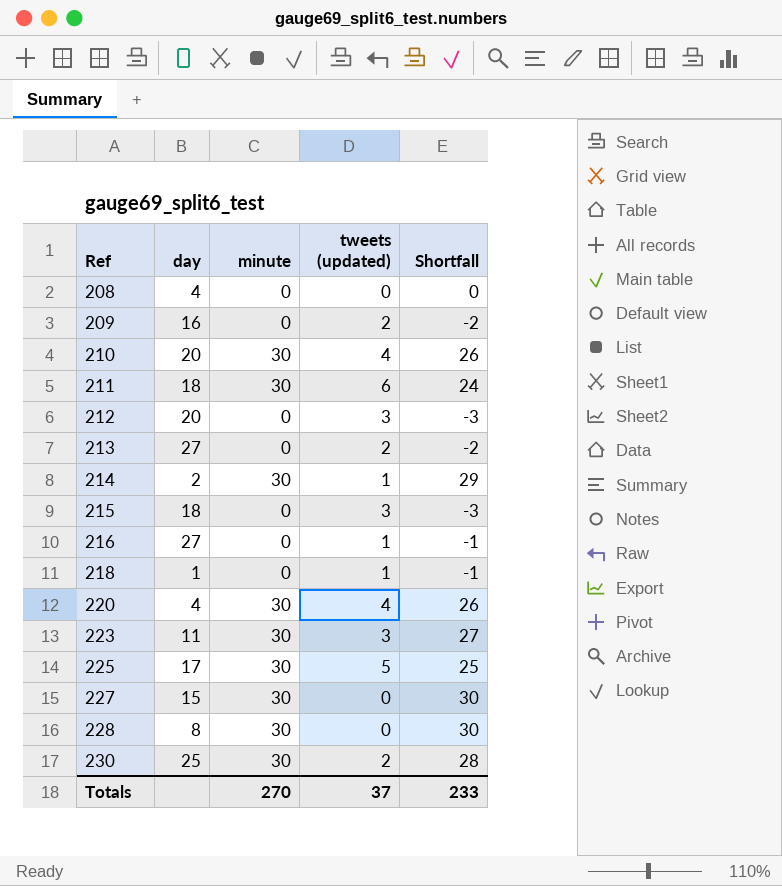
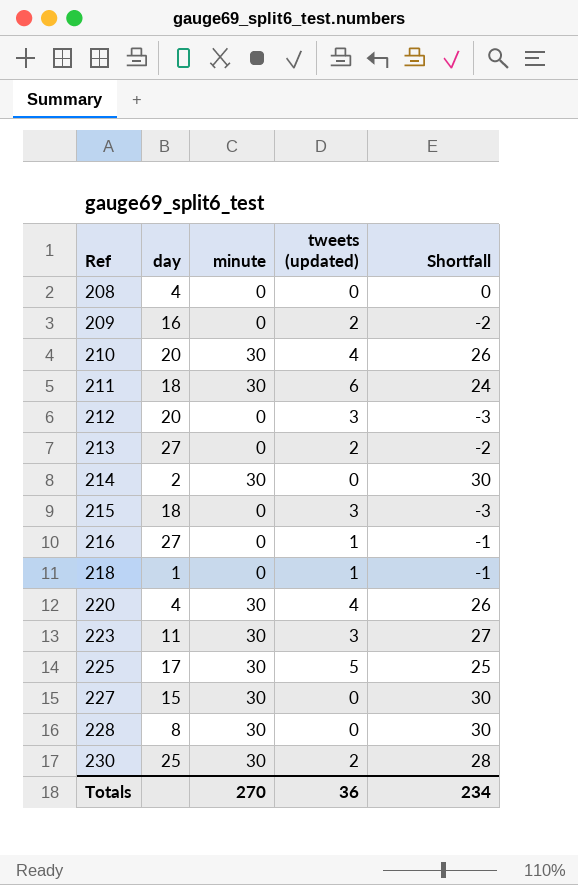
214 | tweets (updated): 1 -> 0
214 | Shortfall: 29 -> 30
Totals | tweets (updated): 37 -> 36
Totals | Shortfall: 233 -> 234

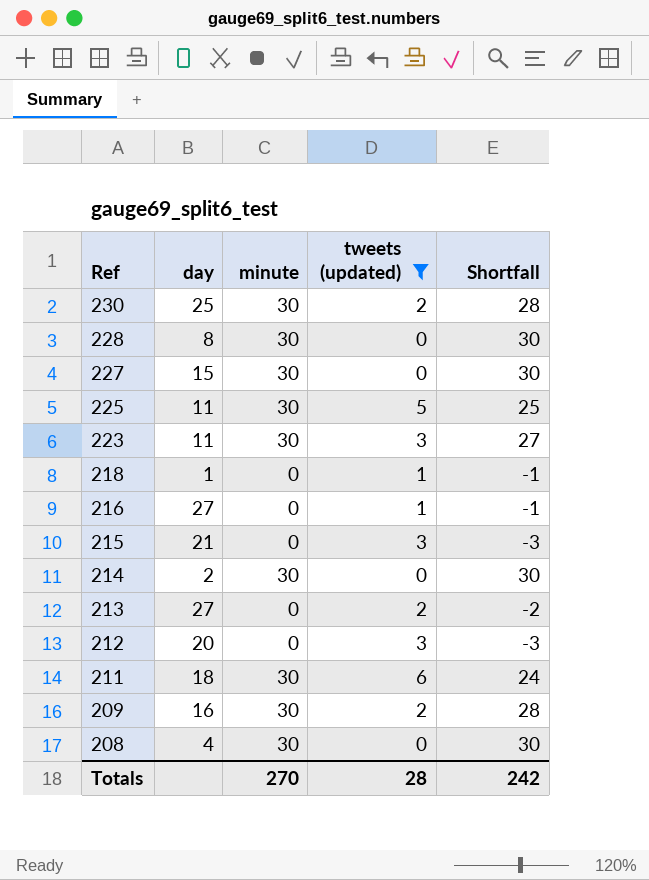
filter: none -> tweets (updated) != 4
row order: Ref ascending -> Ref descending
225 | day: 17 -> 11
215 | day: 18 -> 21
209 | minute: 0 -> 30
209 | Shortfall: -2 -> 28
208 | minute: 0 -> 30
208 | Shortfall: 0 -> 30
Totals | tweets (updated): 36 -> 28
Totals | Shortfall: 234 -> 242

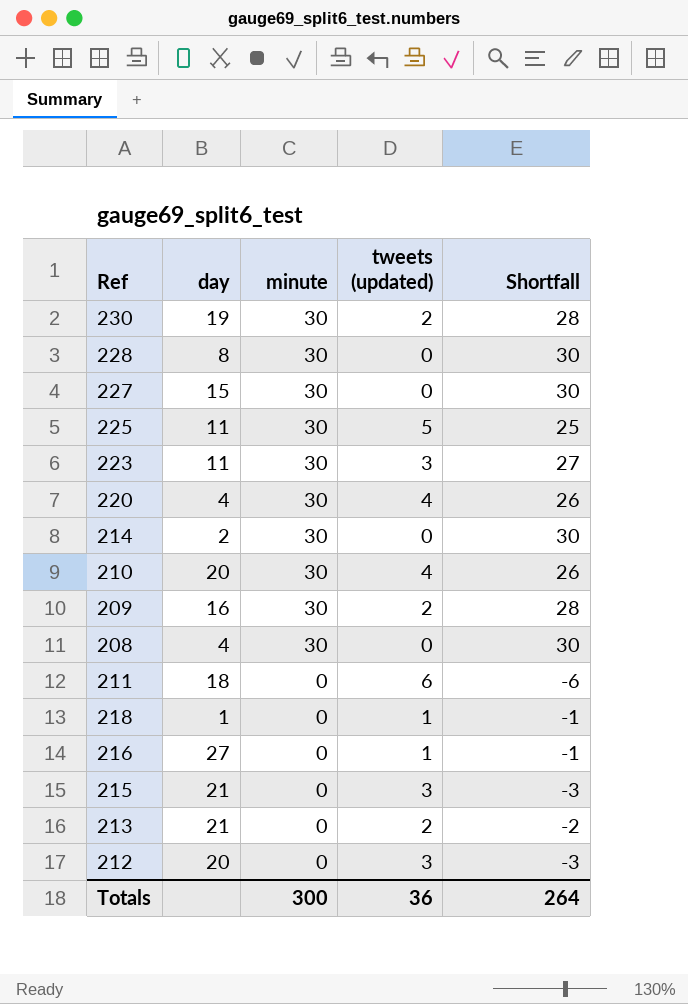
filter: tweets (updated) != 4 -> none
row order: Ref descending -> minute descending
230 | day: 25 -> 19
211 | minute: 30 -> 0
211 | Shortfall: 24 -> -6
213 | day: 27 -> 21
Totals | minute: 270 -> 300
Totals | tweets (updated): 28 -> 36
Totals | Shortfall: 242 -> 264

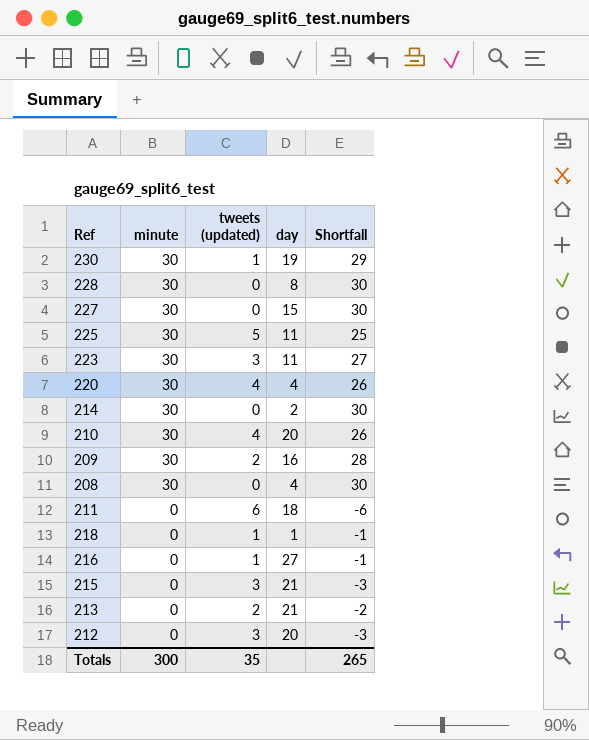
column day | position: 2 -> 4
230 | tweets (updated): 2 -> 1
230 | Shortfall: 28 -> 29
Totals | tweets (updated): 36 -> 35
Totals | Shortfall: 264 -> 265

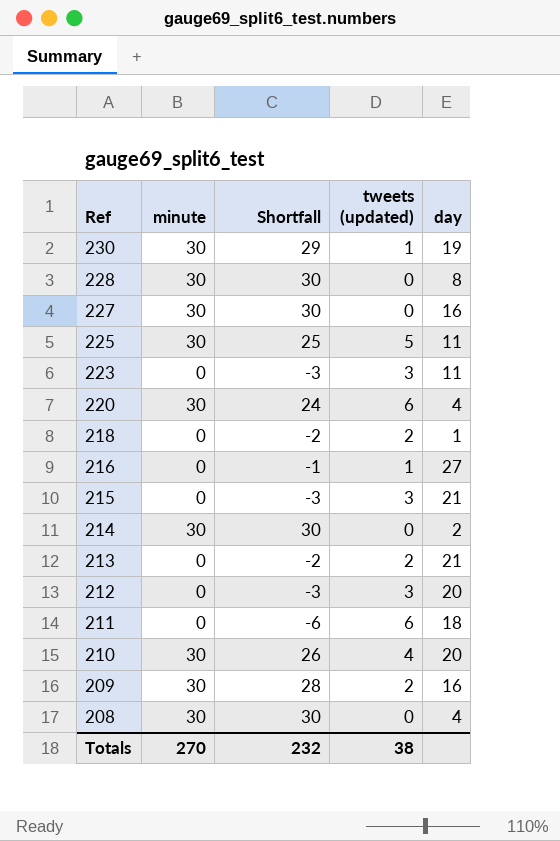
row order: minute descending -> Ref descending
column Shortfall | position: 5 -> 3
227 | day: 15 -> 16
223 | minute: 30 -> 0
223 | Shortfall: 27 -> -3
220 | Shortfall: 26 -> 24
220 | tweets (updated): 4 -> 6
218 | Shortfall: -1 -> -2
218 | tweets (updated): 1 -> 2
Totals | minute: 300 -> 270
Totals | Shortfall: 265 -> 232
Totals | tweets (updated): 35 -> 38

